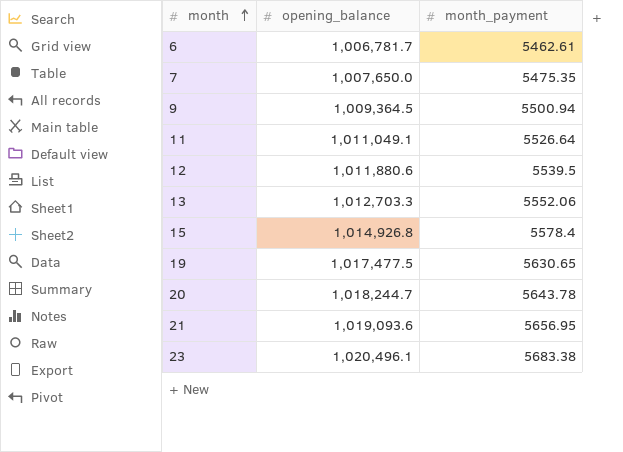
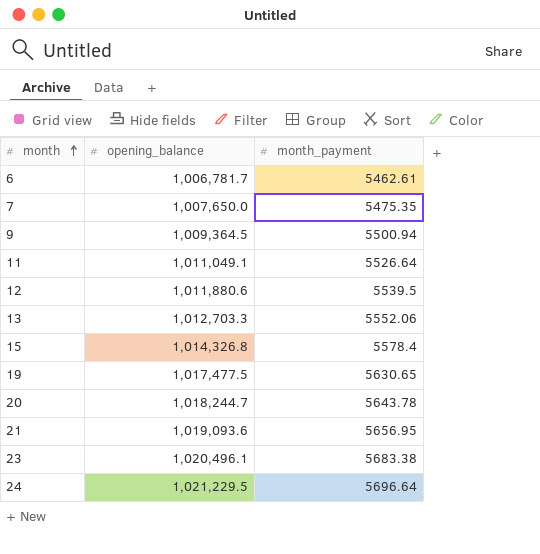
15 | opening_balance: 1,014,926.8 -> 1,014,326.8
row 24: none -> 1,021,229.5 | 5696.64

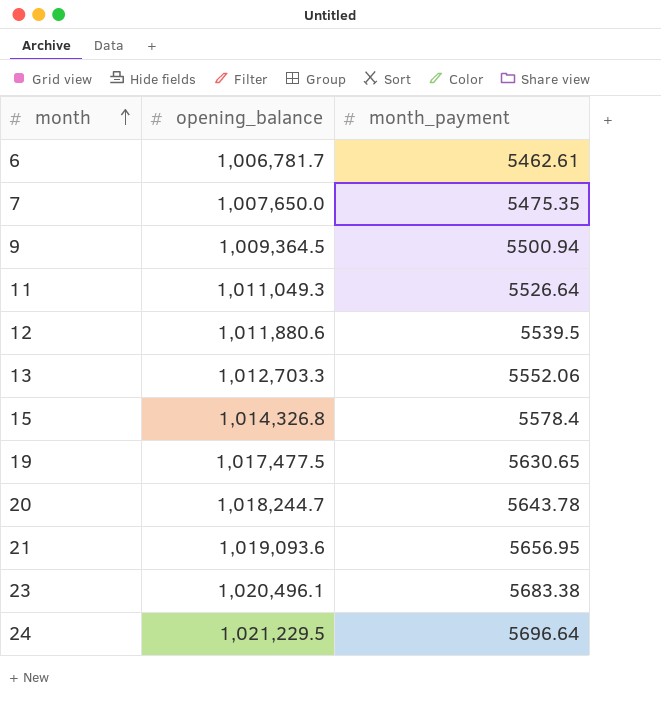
11 | opening_balance: 1,011,049.1 -> 1,011,049.3

